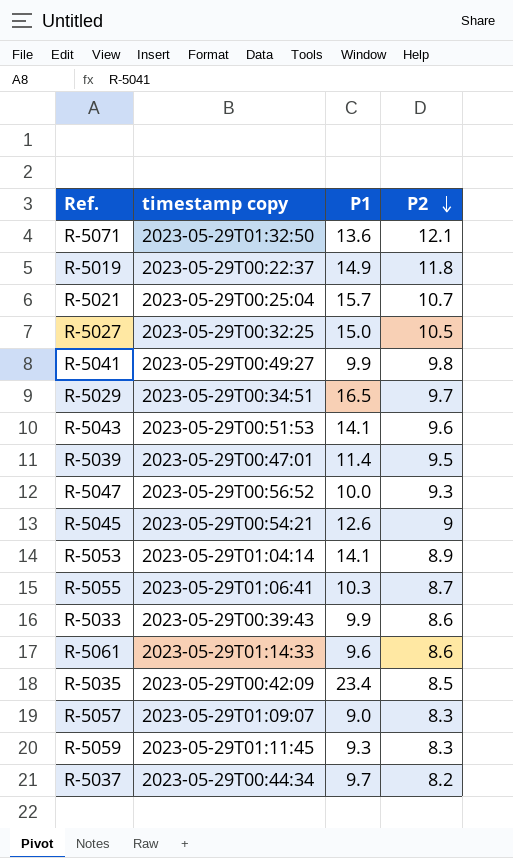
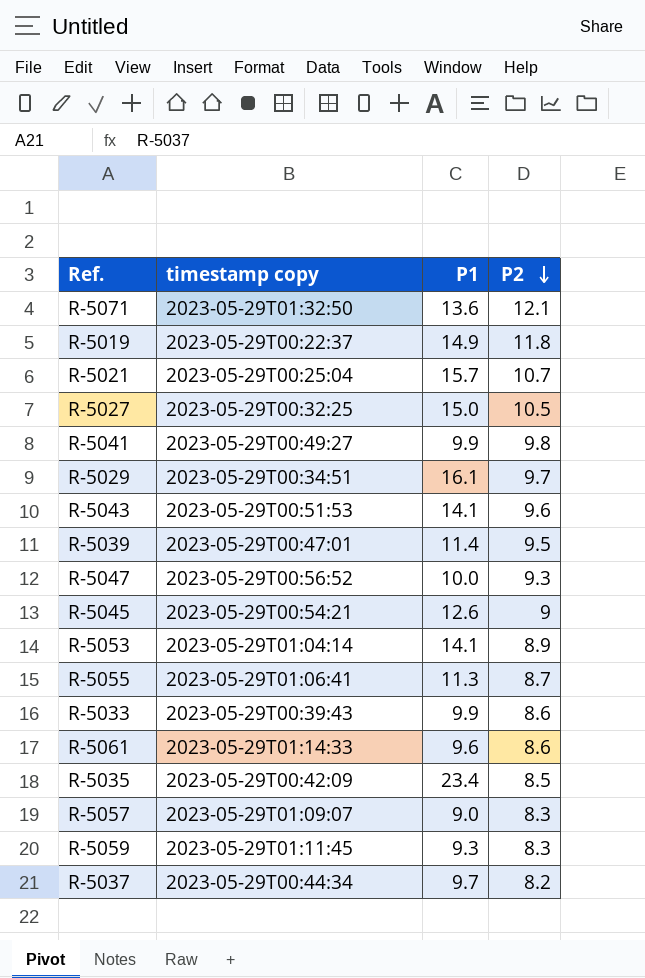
R-5029 | P1: 16.5 -> 16.1
R-5055 | P1: 10.3 -> 11.3

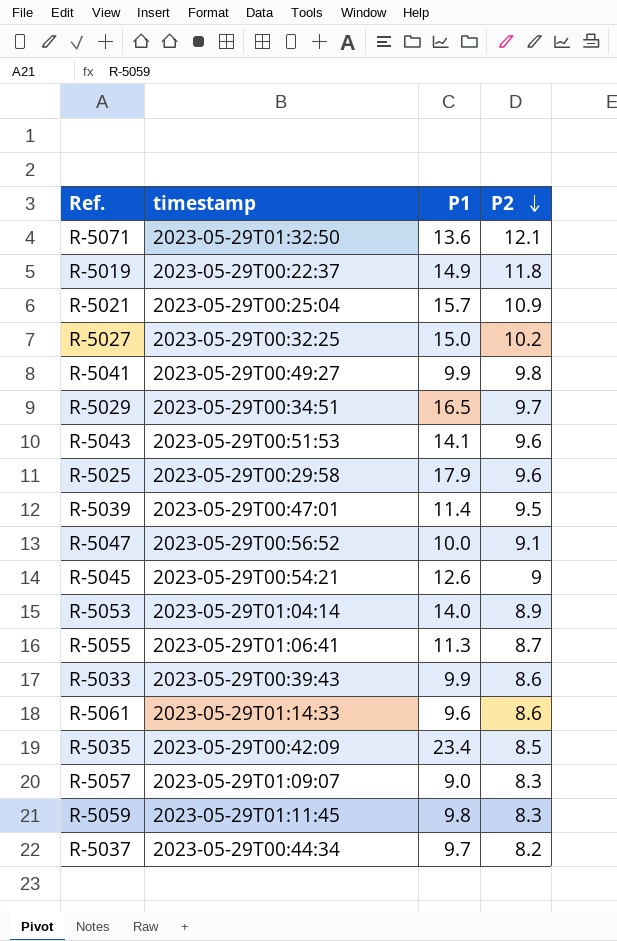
column name: timestamp copy -> timestamp
R-5021 | P2: 10.7 -> 10.9
R-5027 | P2: 10.5 -> 10.2
R-5029 | P1: 16.1 -> 16.5
row R-5025: none -> 2023-05-29T00:29:58 | 17.9 | 9.6
R-5047 | P2: 9.3 -> 9.1
R-5053 | P1: 14.1 -> 14.0
R-5059 | P1: 9.3 -> 9.8

